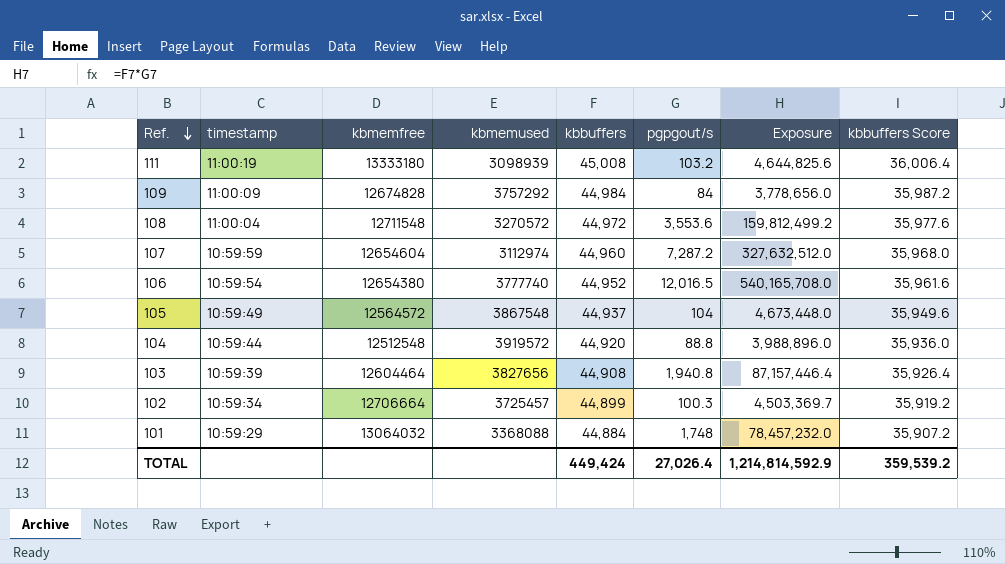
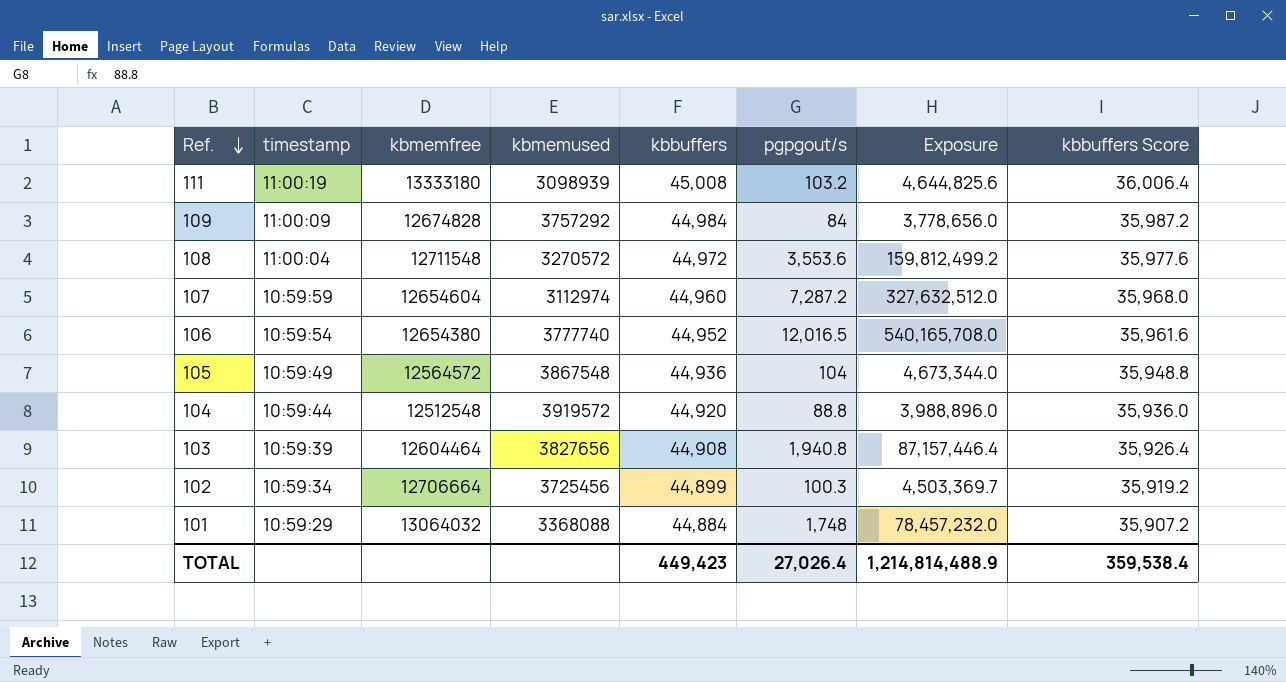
105 | kbbuffers: 44,937 -> 44,936
105 | Exposure: 4,673,448.0 -> 4,673,344.0
105 | kbbuffers Score: 35,949.6 -> 35,948.8
102 | kbmemused: 3725457 -> 3725456
TOTAL | kbbuffers: 449,424 -> 449,423
TOTAL | Exposure: 1,214,814,592.9 -> 1,214,814,488.9
TOTAL | kbbuffers Score: 359,539.2 -> 359,538.4

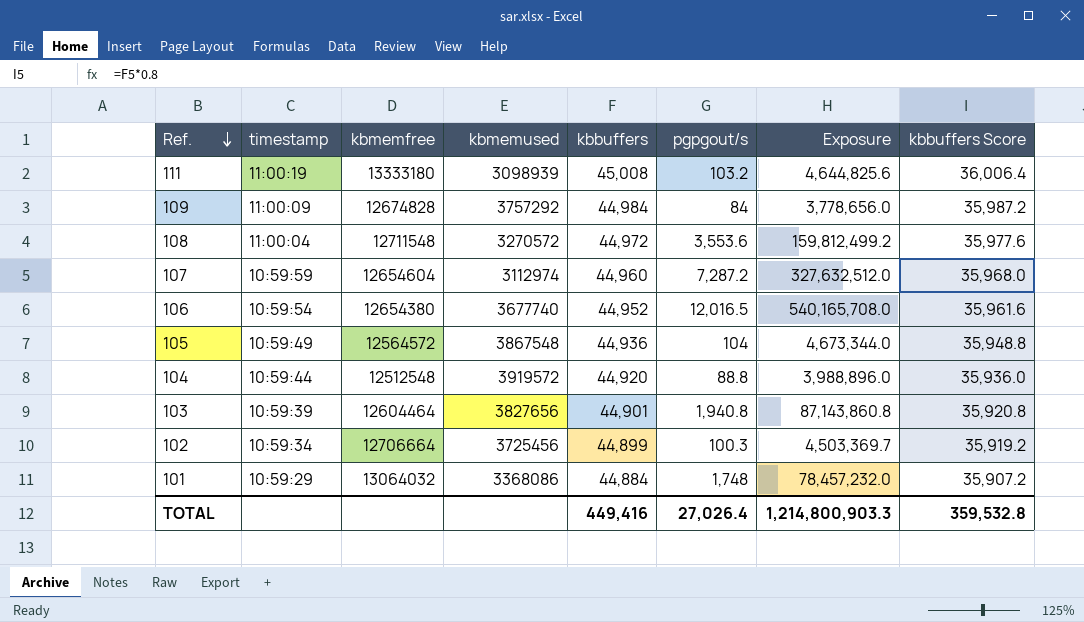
106 | kbmemused: 3777740 -> 3677740
103 | kbbuffers: 44,908 -> 44,901
103 | Exposure: 87,157,446.4 -> 87,143,860.8
103 | kbbuffers Score: 35,926.4 -> 35,920.8
101 | kbmemused: 3368088 -> 3368086
TOTAL | kbbuffers: 449,423 -> 449,416
TOTAL | Exposure: 1,214,814,488.9 -> 1,214,800,903.3
TOTAL | kbbuffers Score: 359,538.4 -> 359,532.8

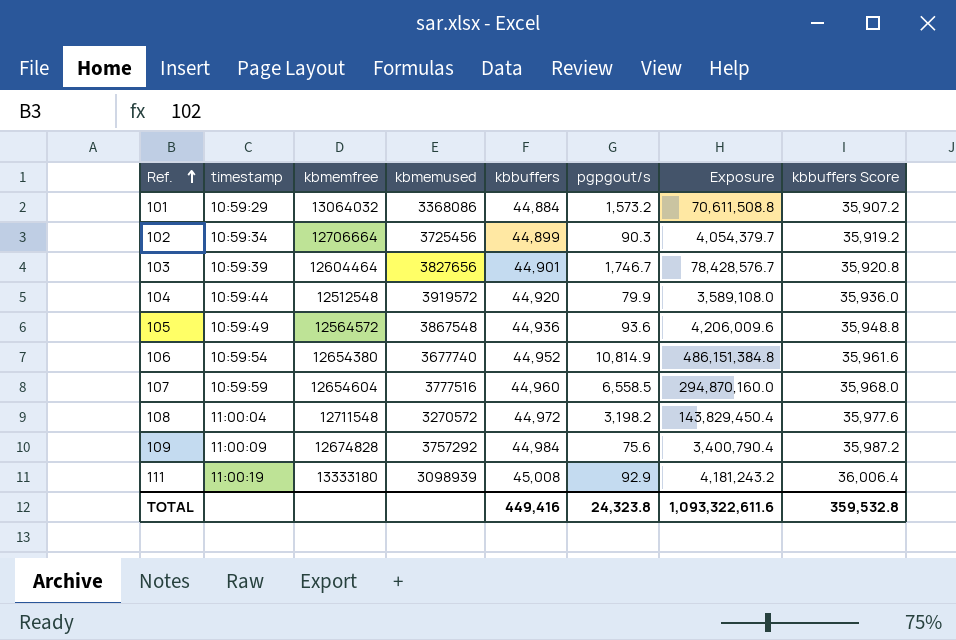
row order: Ref. descending -> Ref. ascending
101 | pgpgout/s: 1,748 -> 1,573.2
101 | Exposure: 78,457,232.0 -> 70,611,508.8
102 | pgpgout/s: 100.3 -> 90.3
102 | Exposure: 4,503,369.7 -> 4,054,379.7
103 | pgpgout/s: 1,940.8 -> 1,746.7
103 | Exposure: 87,143,860.8 -> 78,428,576.7
104 | pgpgout/s: 88.8 -> 79.9
104 | Exposure: 3,988,896.0 -> 3,589,108.0
105 | pgpgout/s: 104 -> 93.6
105 | Exposure: 4,673,344.0 -> 4,206,009.6
106 | pgpgout/s: 12,016.5 -> 10,814.9
106 | Exposure: 540,165,708.0 -> 486,151,384.8
107 | kbmemused: 3112974 -> 3777516
107 | pgpgout/s: 7,287.2 -> 6,558.5
107 | Exposure: 327,632,512.0 -> 294,870,160.0
108 | pgpgout/s: 3,553.6 -> 3,198.2
108 | Exposure: 159,812,499.2 -> 143,829,450.4
109 | pgpgout/s: 84 -> 75.6
109 | Exposure: 3,778,656.0 -> 3,400,790.4
111 | pgpgout/s: 103.2 -> 92.9
111 | Exposure: 4,644,825.6 -> 4,181,243.2
TOTAL | pgpgout/s: 27,026.4 -> 24,323.8
TOTAL | Exposure: 1,214,800,903.3 -> 1,093,322,611.6

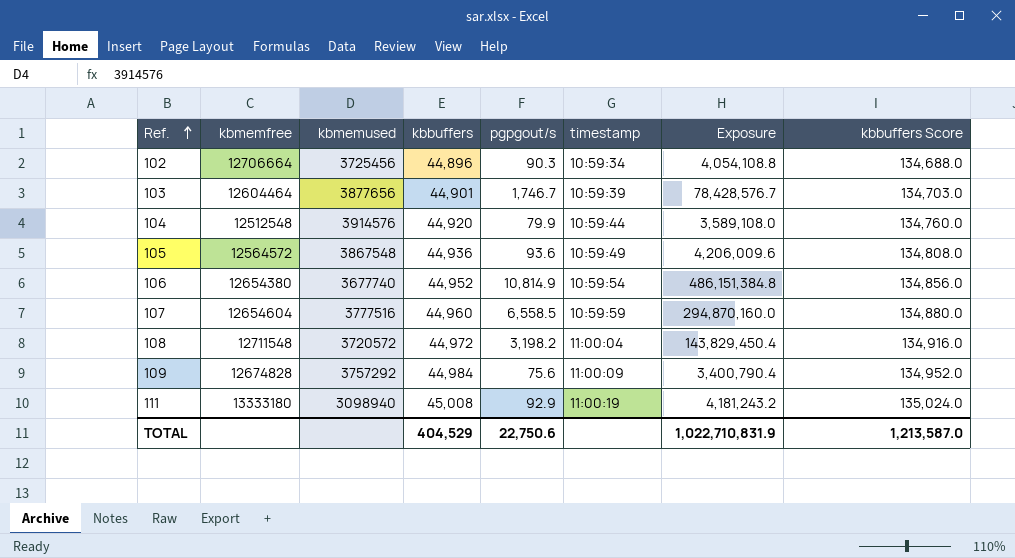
column timestamp | position: 2 -> 6
column kbbuffers Score | formula: [kbbuffers] * 0.8 -> [kbbuffers] * 3
row 101: 10:59:29 | 13064032 | 3368086 | 44,884 | 1,573.2 | 70,611,508.8 | 35,907.2 -> none
102 | kbbuffers: 44,899 -> 44,896
102 | Exposure: 4,054,379.7 -> 4,054,108.8
103 | kbmemused: 3827656 -> 3877656
104 | kbmemused: 3919572 -> 3914576
108 | kbmemused: 3270572 -> 3720572
111 | kbmemused: 3098939 -> 3098940
TOTAL | kbbuffers: 449,416 -> 404,529
TOTAL | pgpgout/s: 24,323.8 -> 22,750.6
TOTAL | Exposure: 1,093,322,611.6 -> 1,022,710,831.9
TOTAL | kbbuffers Score: 359,532.8 -> 1,213,587.0

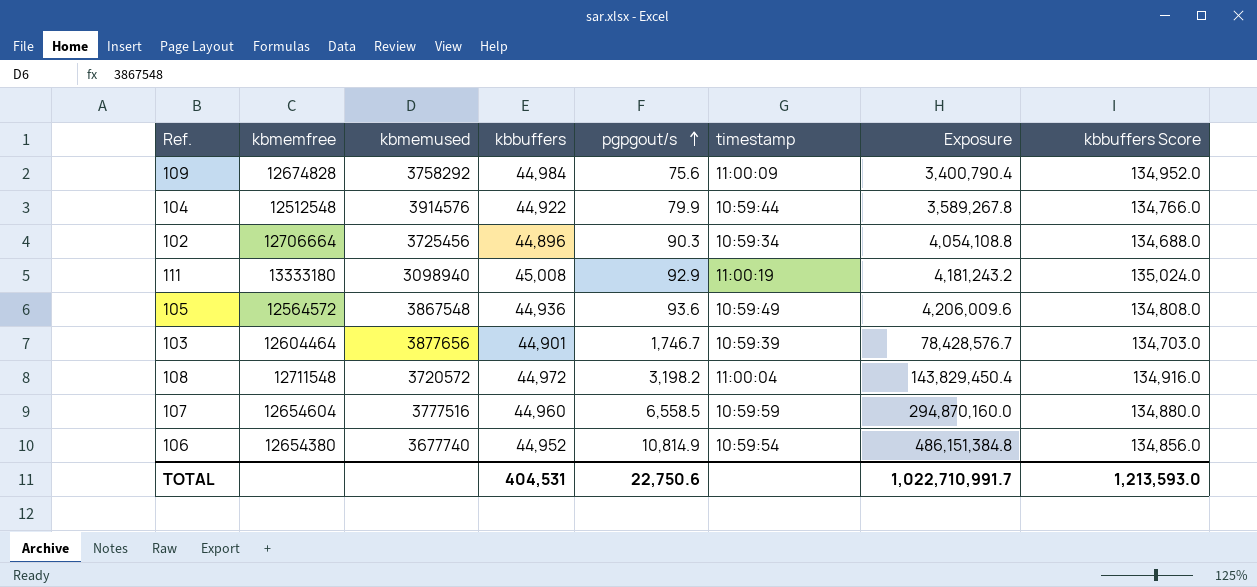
row order: Ref. ascending -> pgpgout/s ascending
109 | kbmemused: 3757292 -> 3758292
104 | kbbuffers: 44,920 -> 44,922
104 | Exposure: 3,589,108.0 -> 3,589,267.8
104 | kbbuffers Score: 134,760.0 -> 134,766.0
TOTAL | kbbuffers: 404,529 -> 404,531
TOTAL | Exposure: 1,022,710,831.9 -> 1,022,710,991.7
TOTAL | kbbuffers Score: 1,213,587.0 -> 1,213,593.0

